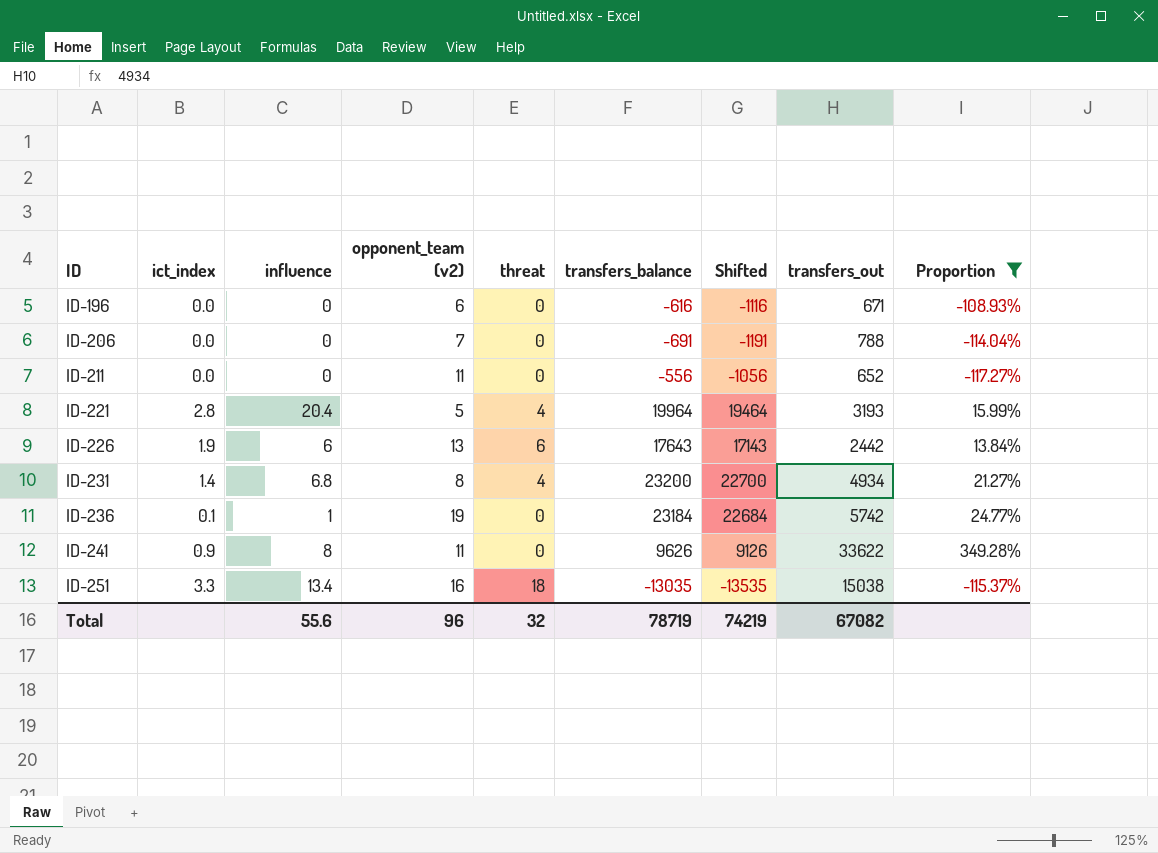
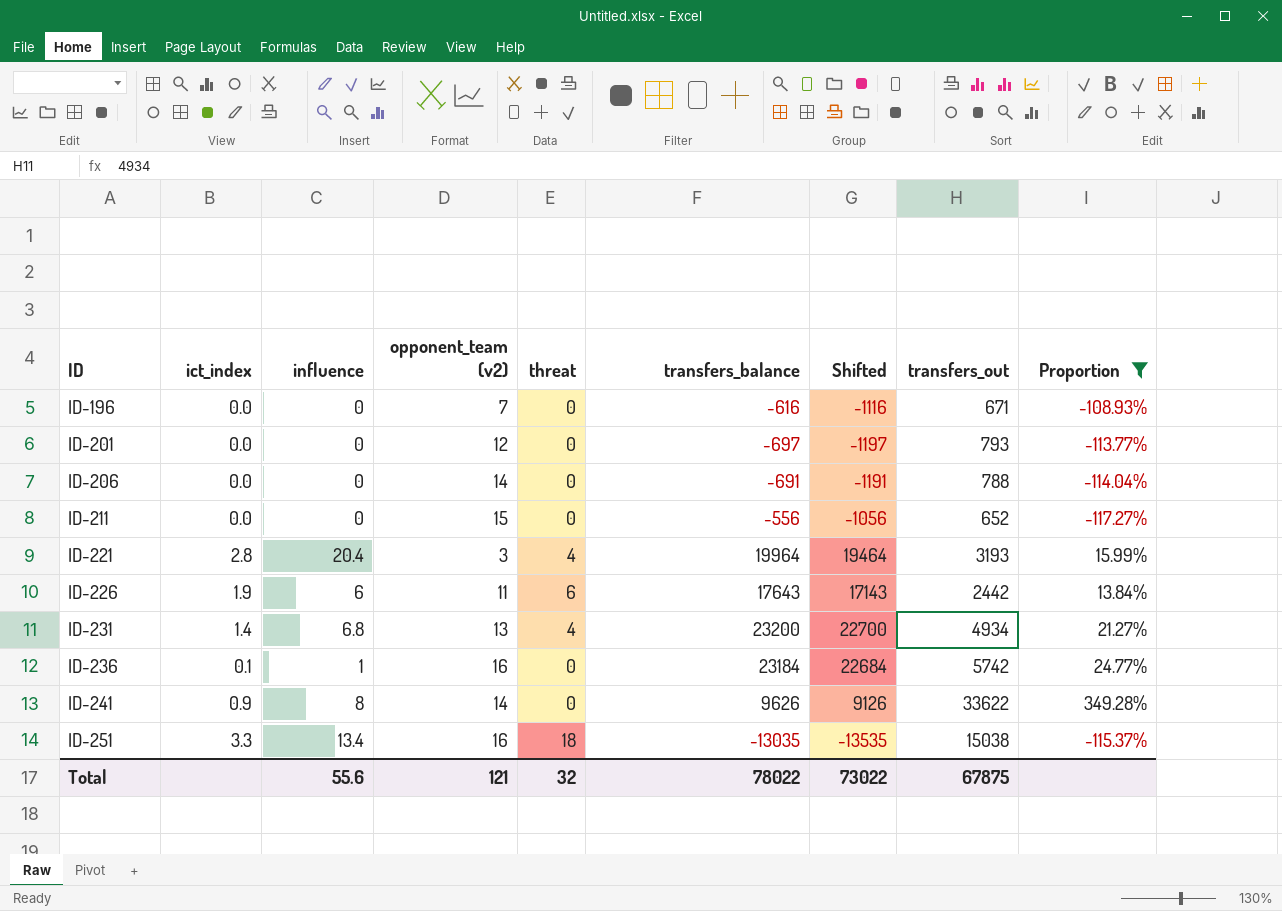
ID-196 | opponent_team (v2): 6 -> 7
row ID-201: none -> 0.0 | 0 | 12 | 0 | -697 | -1197 | 793 | -113.77%
ID-206 | opponent_team (v2): 7 -> 14
ID-211 | opponent_team (v2): 11 -> 15
ID-221 | opponent_team (v2): 5 -> 3
ID-226 | opponent_team (v2): 13 -> 11
ID-231 | opponent_team (v2): 8 -> 13
ID-236 | opponent_team (v2): 19 -> 16
ID-241 | opponent_team (v2): 11 -> 14
Total | opponent_team (v2): 96 -> 121
Total | transfers_balance: 78719 -> 78022
Total | Shifted: 74219 -> 73022
Total | transfers_out: 67082 -> 67875

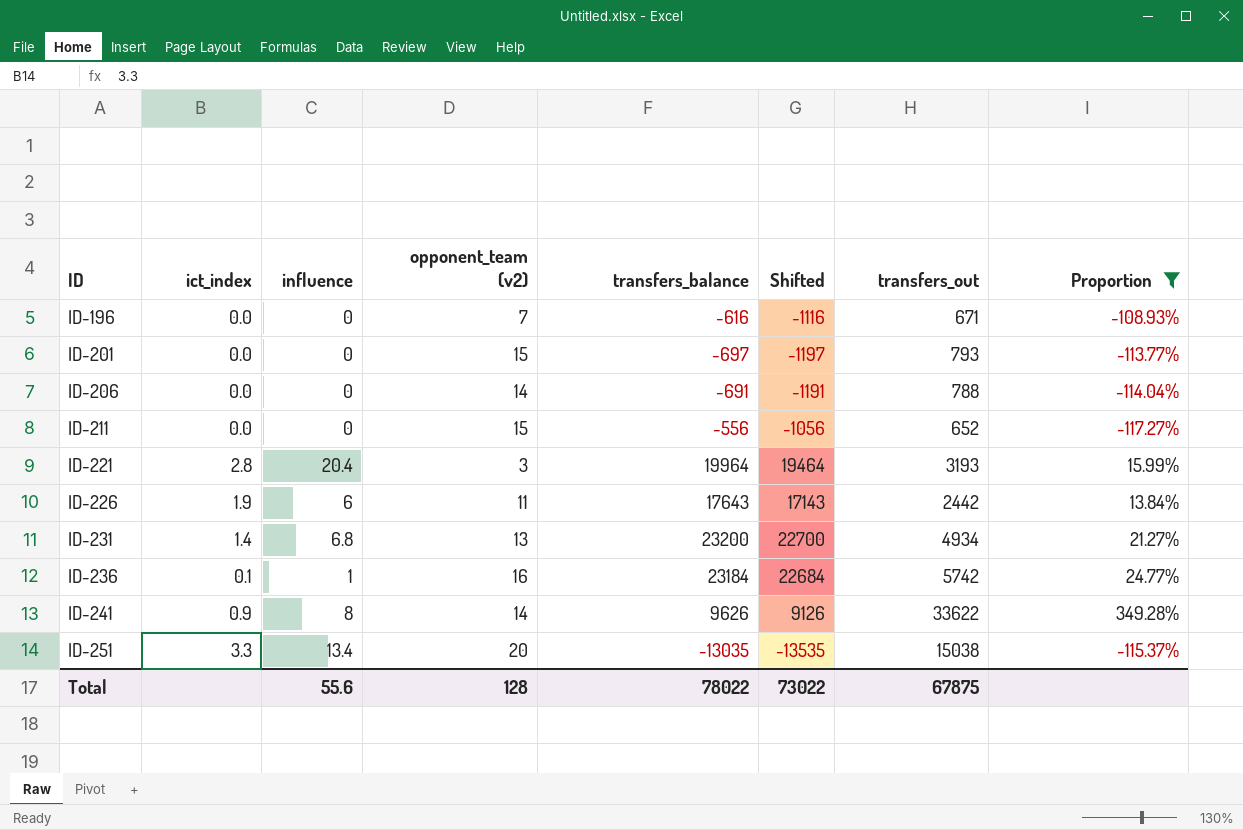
column threat | position: 5 -> none
ID-201 | opponent_team (v2): 12 -> 15
ID-251 | opponent_team (v2): 16 -> 20
Total | opponent_team (v2): 121 -> 128

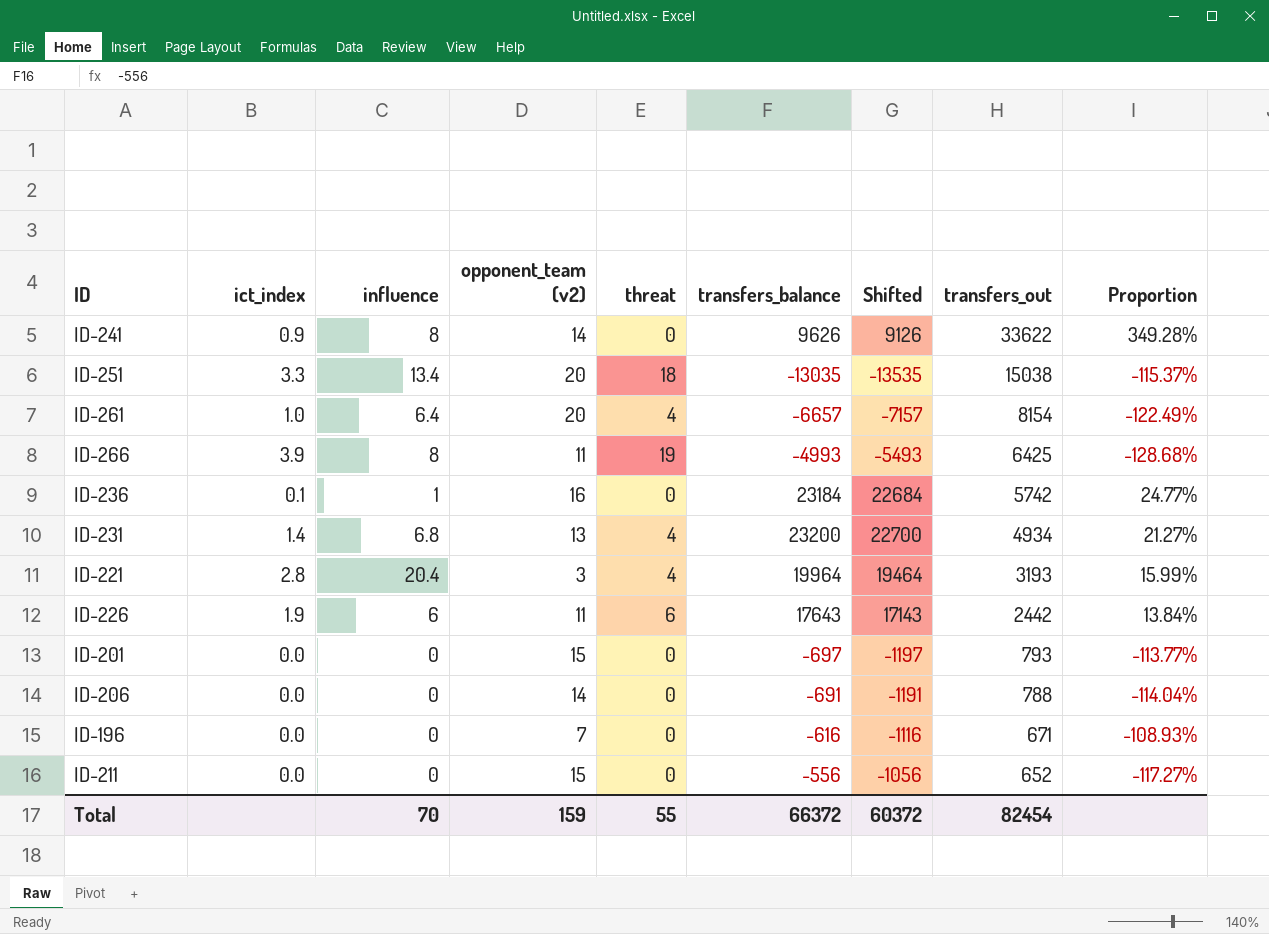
filter: Proportion >= -117.27% -> none
row order: ID ascending -> transfers_out descending
column threat | position: none -> 5
Total | influence: 55.6 -> 70
Total | opponent_team (v2): 128 -> 159
Total | transfers_balance: 78022 -> 66372
Total | Shifted: 73022 -> 60372
Total | transfers_out: 67875 -> 82454

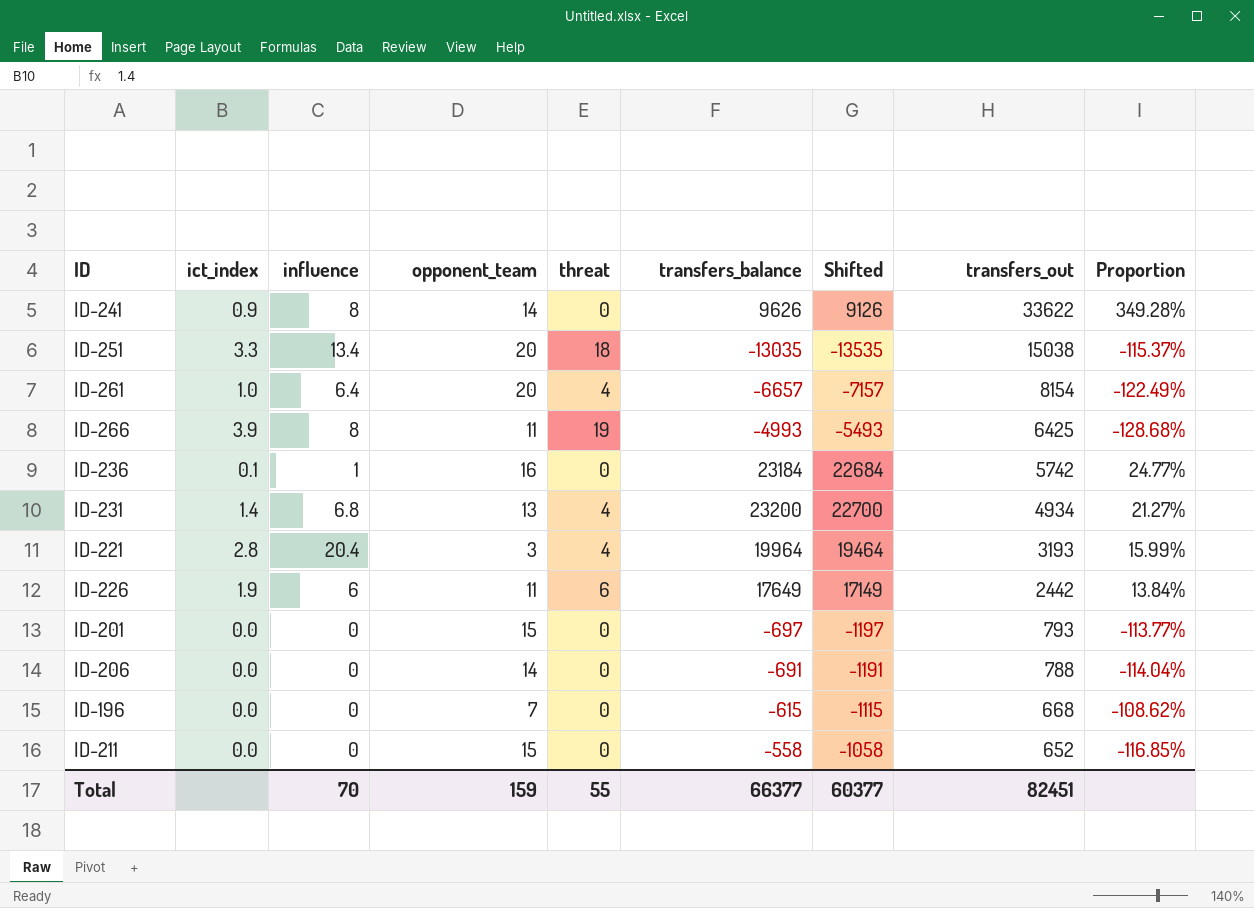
column name: opponent_team (v2) -> opponent_team
ID-226 | transfers_balance: 17643 -> 17649
ID-226 | Shifted: 17143 -> 17149
ID-196 | transfers_balance: -616 -> -615
ID-196 | Shifted: -1116 -> -1115
ID-196 | transfers_out: 671 -> 668
ID-196 | Proportion: -108.93% -> -108.62%
ID-211 | transfers_balance: -556 -> -558
ID-211 | Shifted: -1056 -> -1058
ID-211 | Proportion: -117.27% -> -116.85%
Total | transfers_balance: 66372 -> 66377
Total | Shifted: 60372 -> 60377
Total | transfers_out: 82454 -> 82451

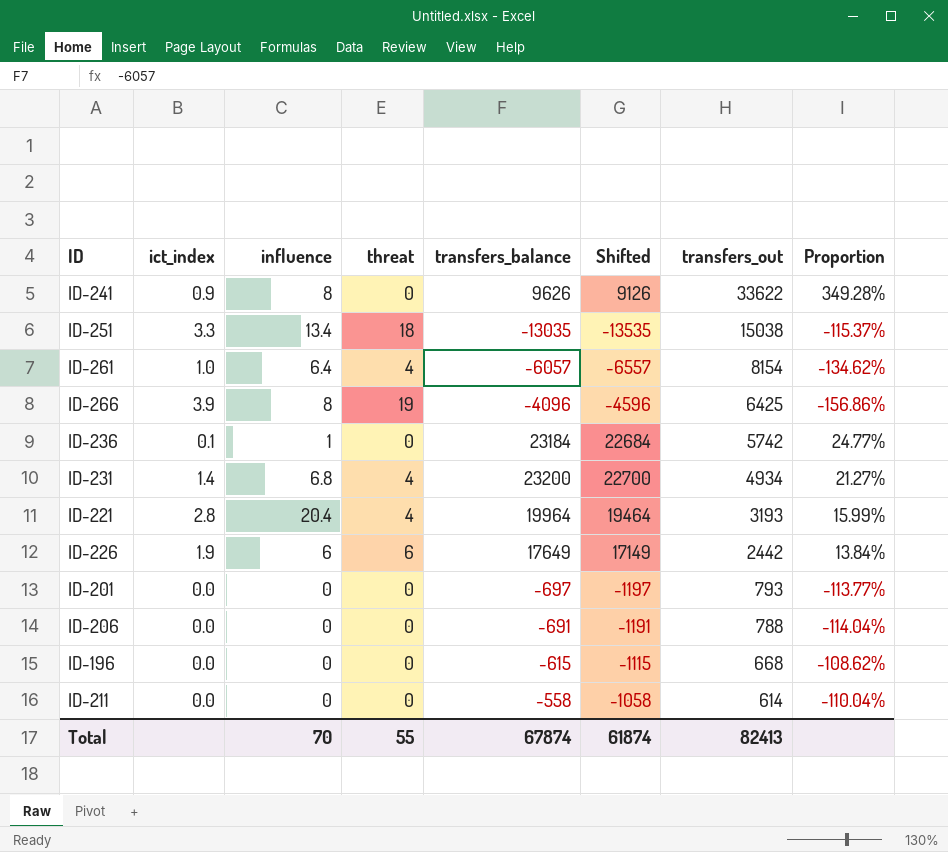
column opponent_team | position: 4 -> none
ID-261 | transfers_balance: -6657 -> -6057
ID-261 | Shifted: -7157 -> -6557
ID-261 | Proportion: -122.49% -> -134.62%
ID-266 | transfers_balance: -4993 -> -4096
ID-266 | Shifted: -5493 -> -4596
ID-266 | Proportion: -128.68% -> -156.86%
ID-211 | transfers_out: 652 -> 614
ID-211 | Proportion: -116.85% -> -110.04%
Total | transfers_balance: 66377 -> 67874
Total | Shifted: 60377 -> 61874
Total | transfers_out: 82451 -> 82413

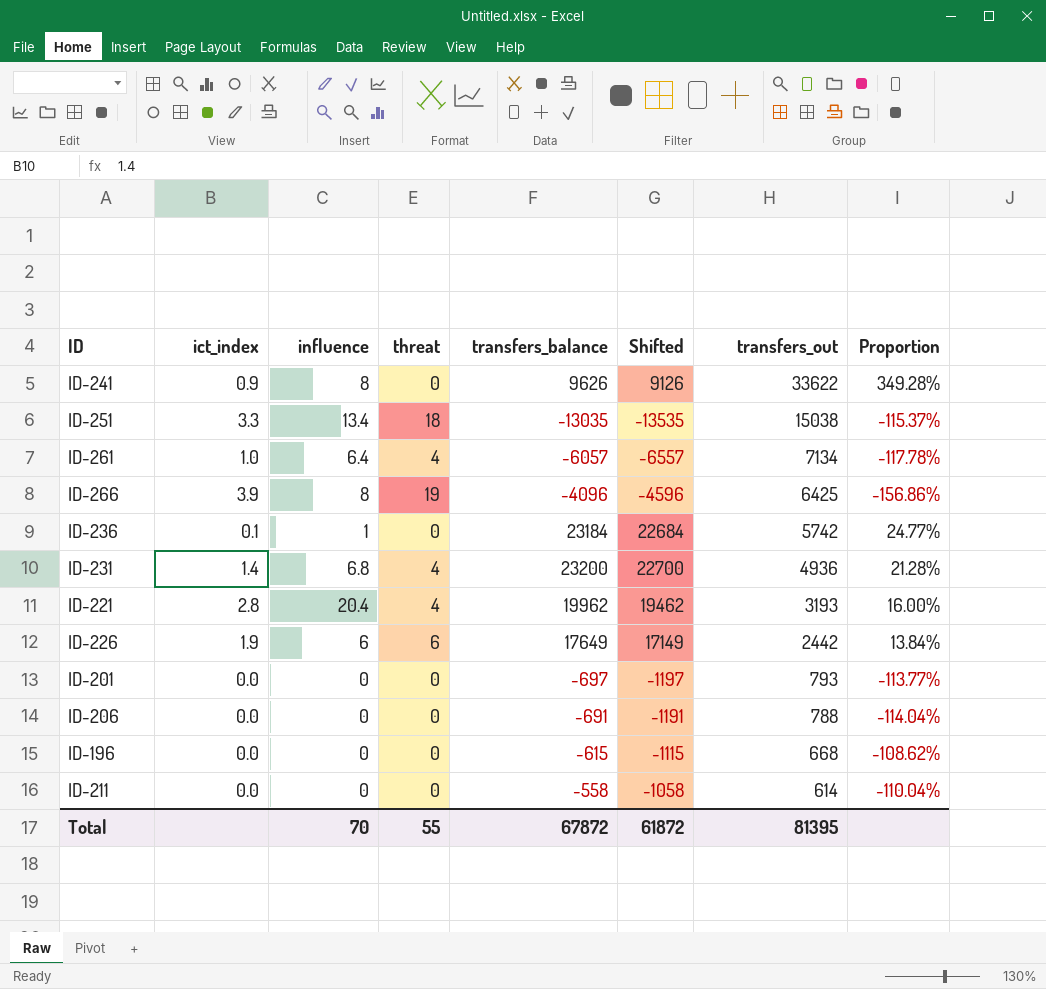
ID-261 | transfers_out: 8154 -> 7134
ID-261 | Proportion: -134.62% -> -117.78%
ID-231 | transfers_out: 4934 -> 4936
ID-231 | Proportion: 21.27% -> 21.28%
ID-221 | transfers_balance: 19964 -> 19962
ID-221 | Shifted: 19464 -> 19462
ID-221 | Proportion: 15.99% -> 16.00%
Total | transfers_balance: 67874 -> 67872
Total | Shifted: 61874 -> 61872
Total | transfers_out: 82413 -> 81395

